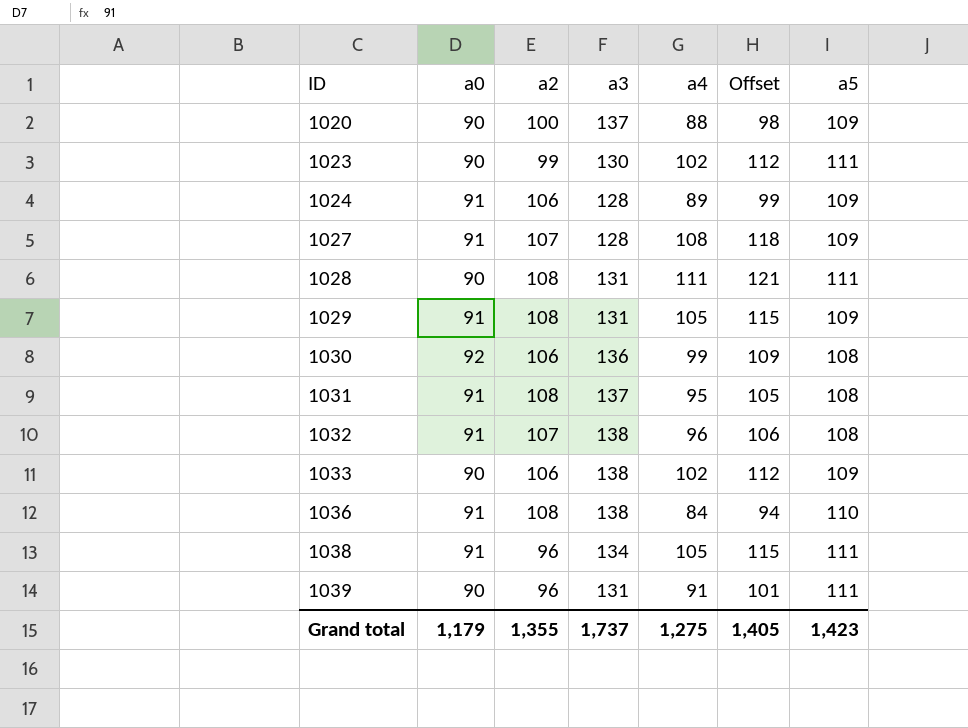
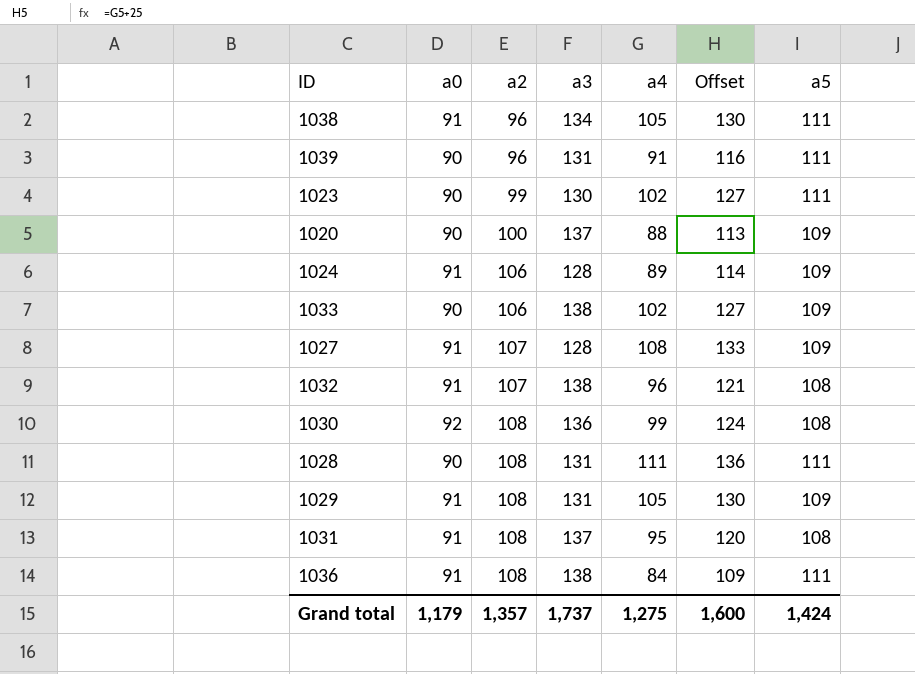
row order: ID ascending -> a2 ascending
column Offset | formula: [a4] + 10 -> [a4] + 25
1030 | a2: 106 -> 108
1036 | a5: 110 -> 111
Grand total | a2: 1,355 -> 1,357
Grand total | Offset: 1,405 -> 1,600
Grand total | a5: 1,423 -> 1,424

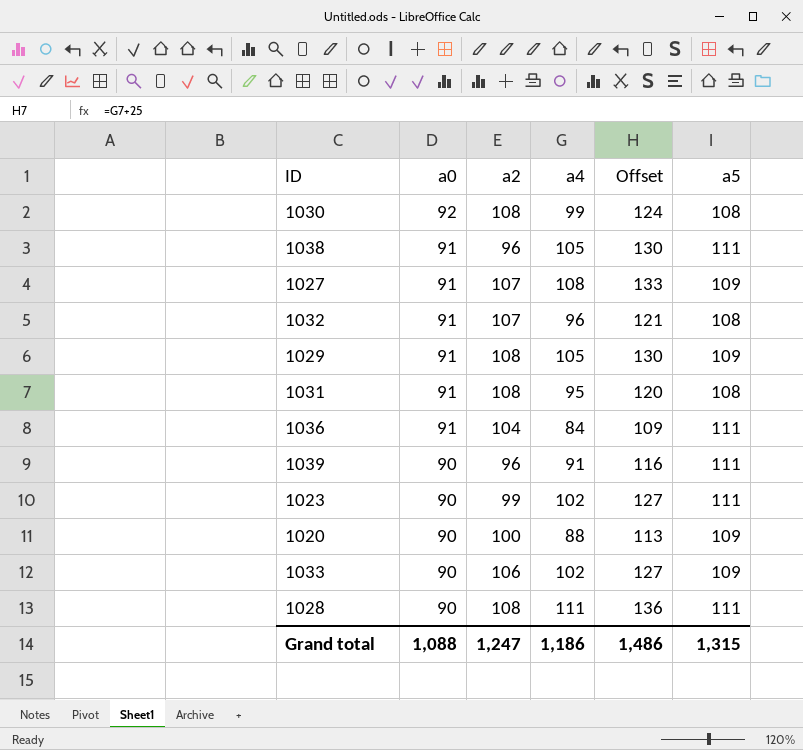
row order: a2 ascending -> a0 descending
column a3 | position: 4 -> none
row 1024: 91 | 106 | 128 | 89 | 114 | 109 -> none
1036 | a2: 108 -> 104
Grand total | a0: 1,179 -> 1,088
Grand total | a2: 1,357 -> 1,247
Grand total | a4: 1,275 -> 1,186
Grand total | Offset: 1,600 -> 1,486
Grand total | a5: 1,424 -> 1,315

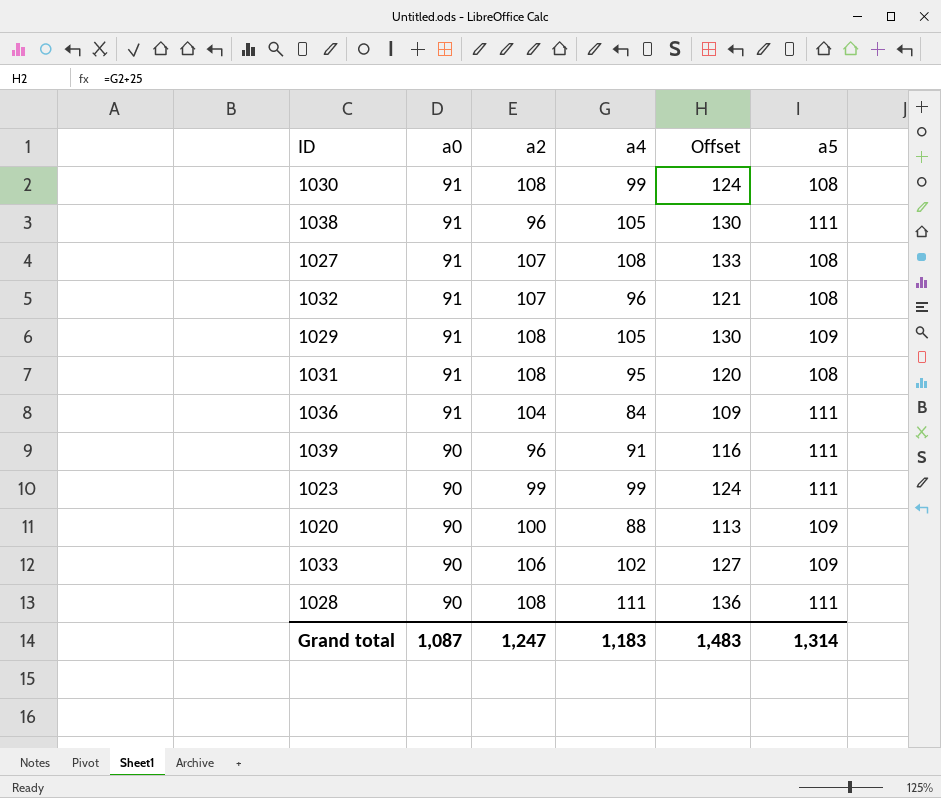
1030 | a0: 92 -> 91
1027 | a5: 109 -> 108
1023 | a4: 102 -> 99
1023 | Offset: 127 -> 124
Grand total | a0: 1,088 -> 1,087
Grand total | a4: 1,186 -> 1,183
Grand total | Offset: 1,486 -> 1,483
Grand total | a5: 1,315 -> 1,314

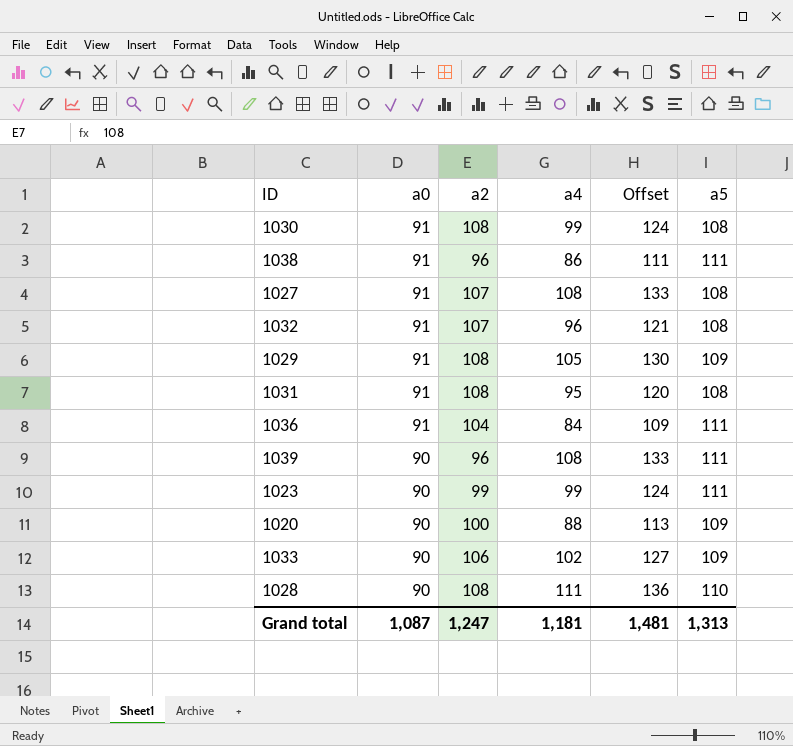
1038 | a4: 105 -> 86
1038 | Offset: 130 -> 111
1039 | a4: 91 -> 108
1039 | Offset: 116 -> 133
1028 | a5: 111 -> 110
Grand total | a4: 1,183 -> 1,181
Grand total | Offset: 1,483 -> 1,481
Grand total | a5: 1,314 -> 1,313

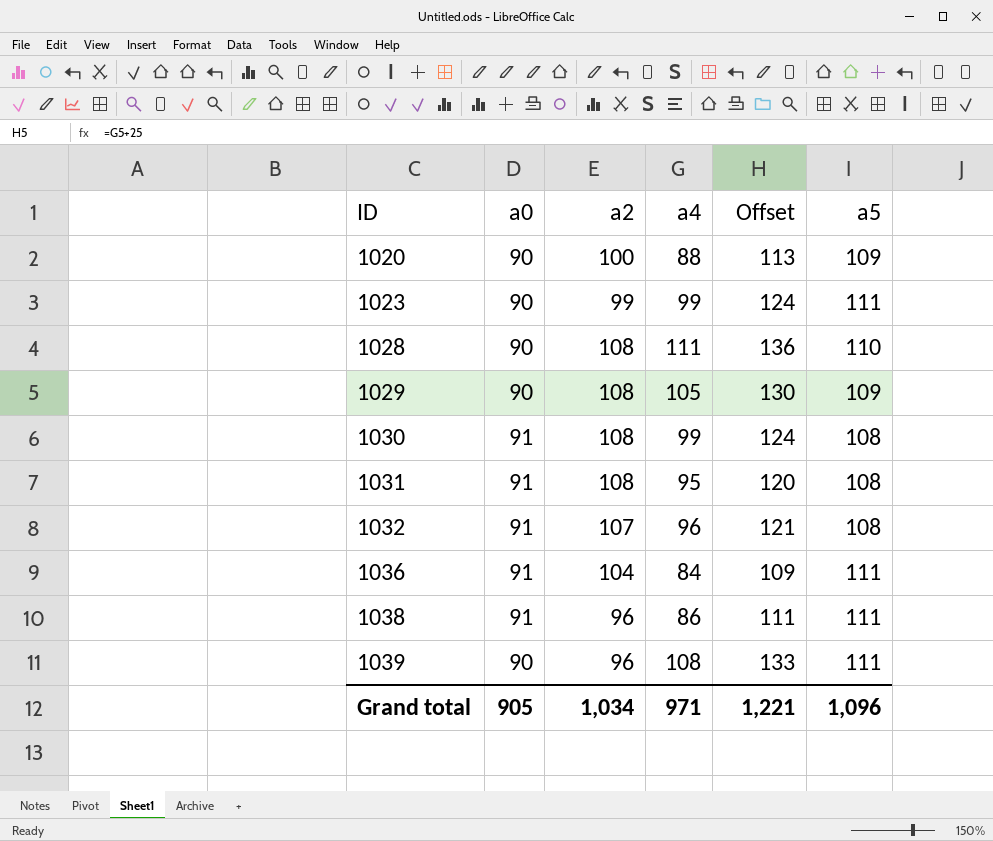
row order: a0 descending -> ID ascending
row 1027: 91 | 107 | 108 | 133 | 108 -> none
row 1033: 90 | 106 | 102 | 127 | 109 -> none
1029 | a0: 91 -> 90
Grand total | a0: 1,087 -> 905
Grand total | a2: 1,247 -> 1,034
Grand total | a4: 1,181 -> 971
Grand total | Offset: 1,481 -> 1,221
Grand total | a5: 1,313 -> 1,096

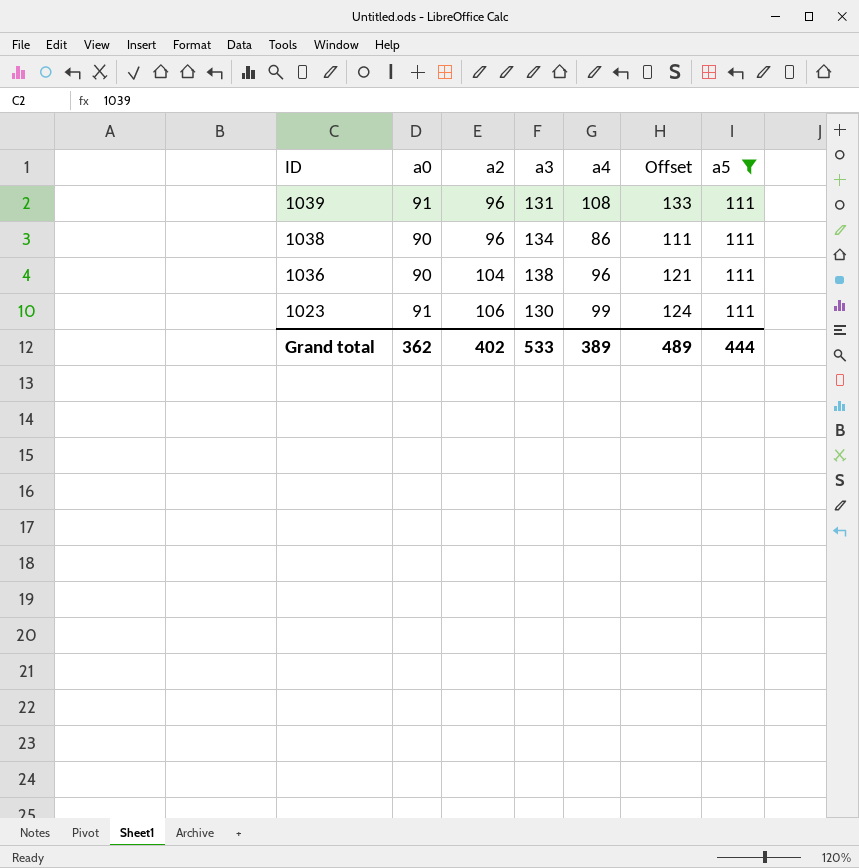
filter: none -> a5 = 111
row order: ID ascending -> ID descending
column a3 | position: none -> 4
1039 | a0: 90 -> 91
1038 | a0: 91 -> 90
1036 | a0: 91 -> 90
1036 | a4: 84 -> 96
1036 | Offset: 109 -> 121
1023 | a0: 90 -> 91
1023 | a2: 99 -> 106
Grand total | a0: 905 -> 362
Grand total | a2: 1,034 -> 402
Grand total | a4: 971 -> 389
Grand total | Offset: 1,221 -> 489
Grand total | a5: 1,096 -> 444

